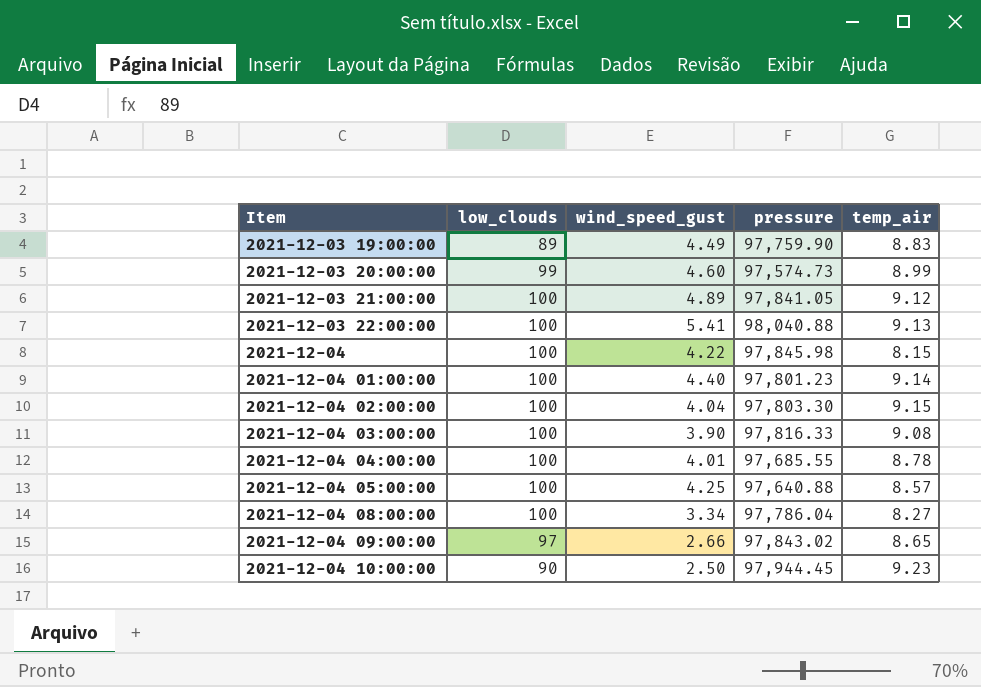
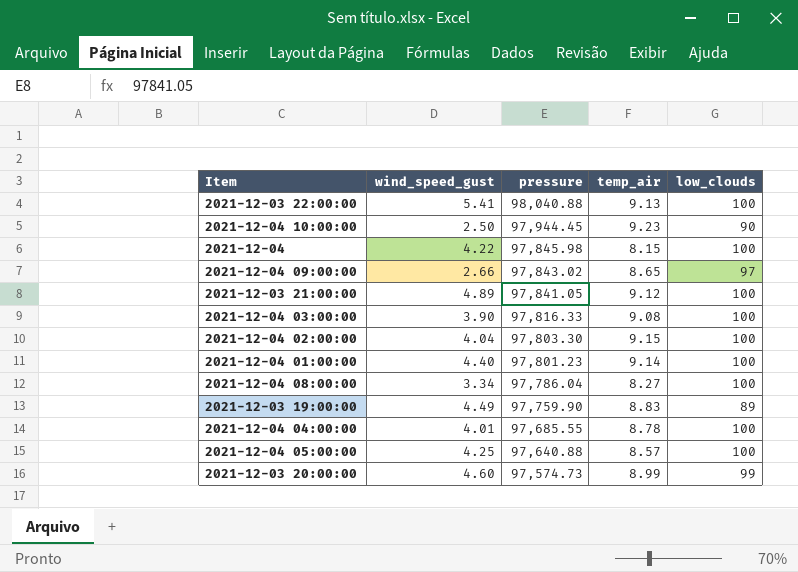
row order: Item ascending -> pressure descending
column low_clouds | position: 2 -> 5

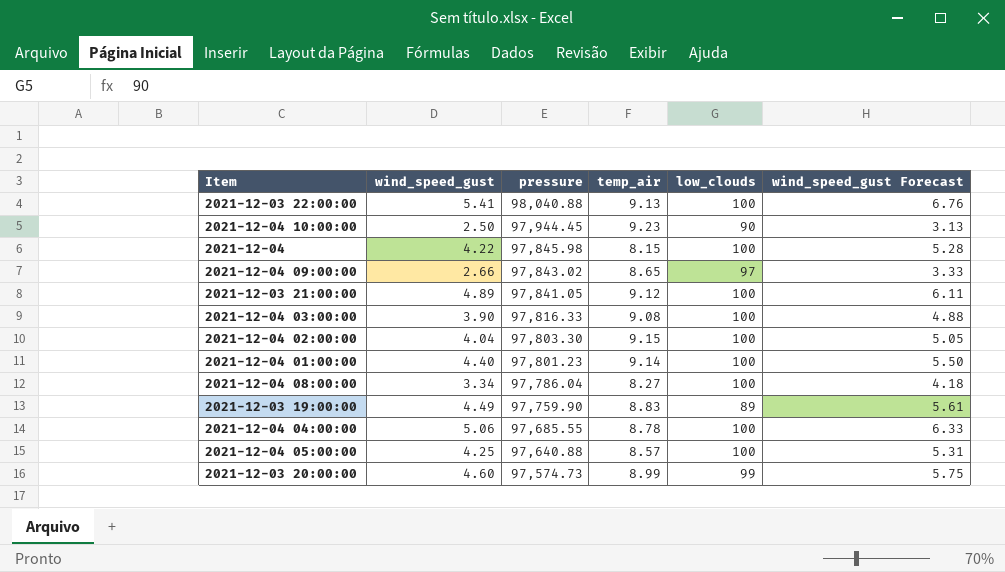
column wind_speed_gust Forecast | formula: none -> [wind_speed_gust] * 1.25
2021-12-04 04:00:00 | wind_speed_gust: 4.01 -> 5.06

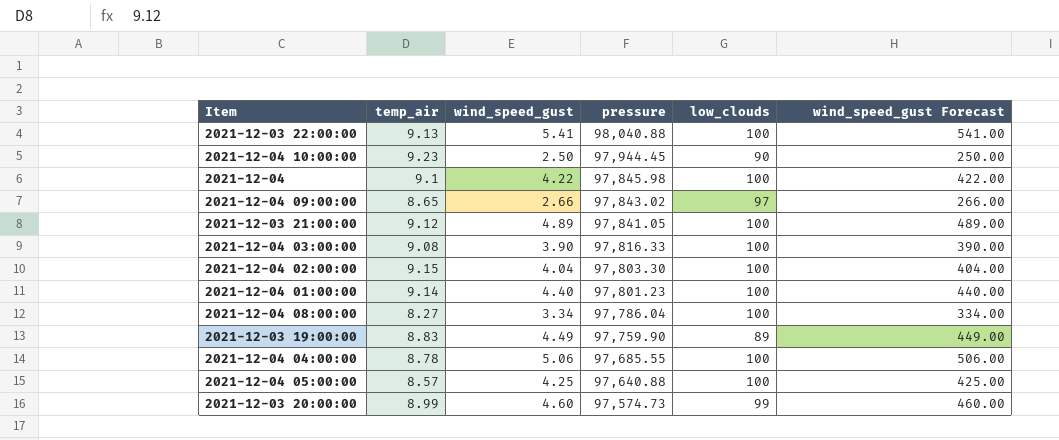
column temp_air | position: 4 -> 2
column wind_speed_gust Forecast | formula: [wind_speed_gust] * 1.25 -> [wind_speed_gust] * 100
2021-12-04 | temp_air: 8.15 -> 9.1

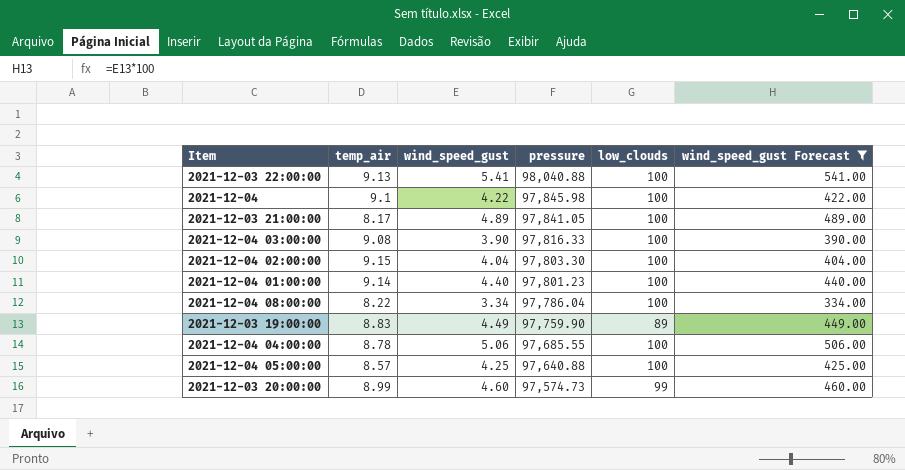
filter: none -> wind_speed_gust Forecast >= 334.00
2021-12-03 21:00:00 | temp_air: 9.12 -> 8.17
2021-12-04 08:00:00 | temp_air: 8.27 -> 8.22

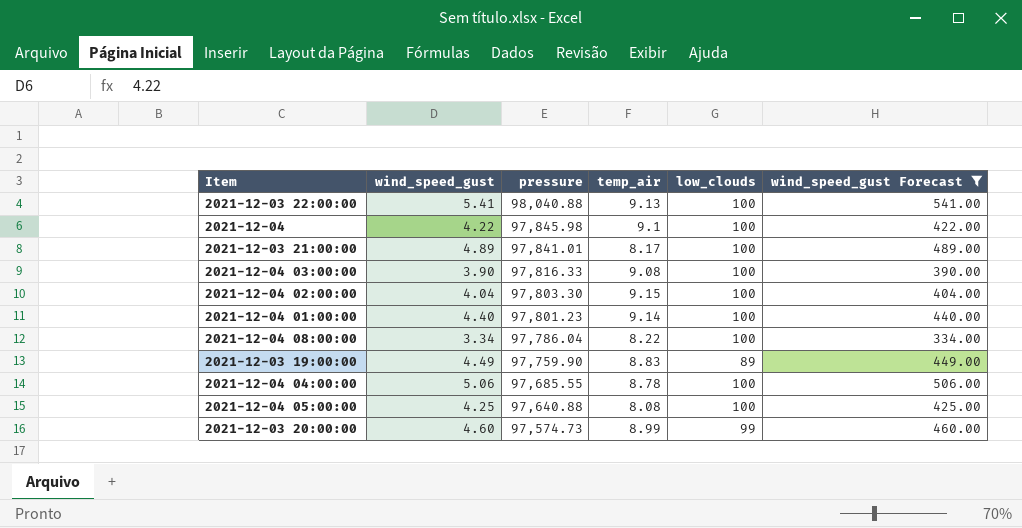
column temp_air | position: 2 -> 4
2021-12-03 21:00:00 | pressure: 97,841.05 -> 97,841.01
2021-12-04 05:00:00 | temp_air: 8.57 -> 8.08

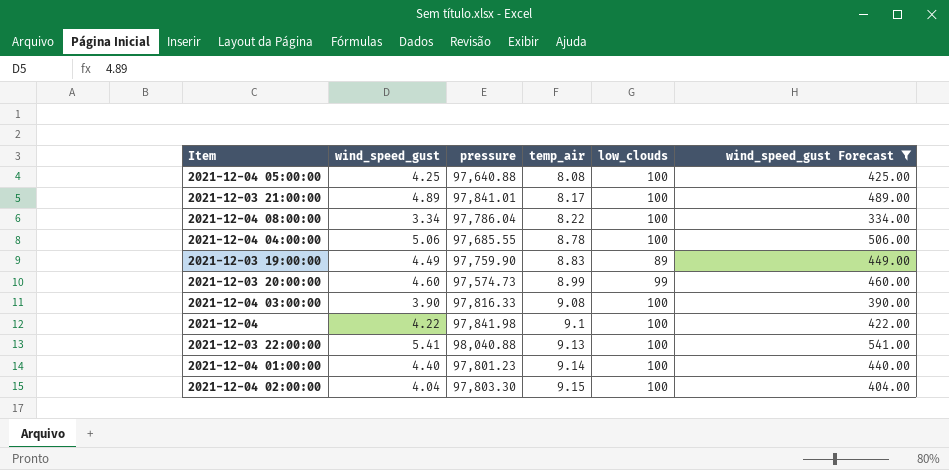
row order: pressure descending -> temp_air ascending
2021-12-04 | pressure: 97,845.98 -> 97,841.98

